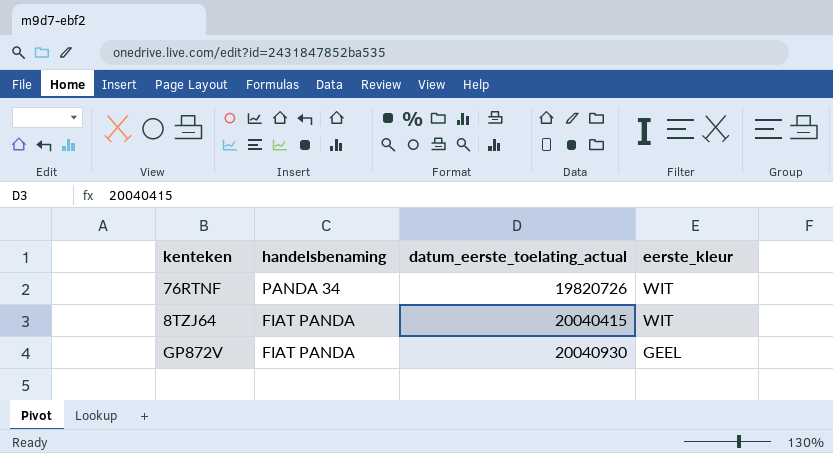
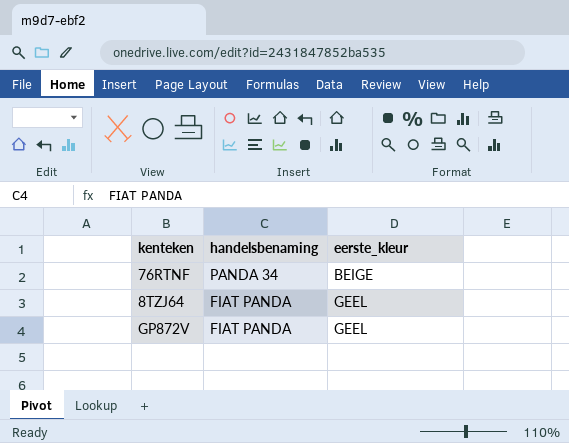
column datum_eerste_toelating_actual | position: 3 -> none
76RTNF | eerste_kleur: WIT -> BEIGE
8TZJ64 | eerste_kleur: WIT -> GEEL

